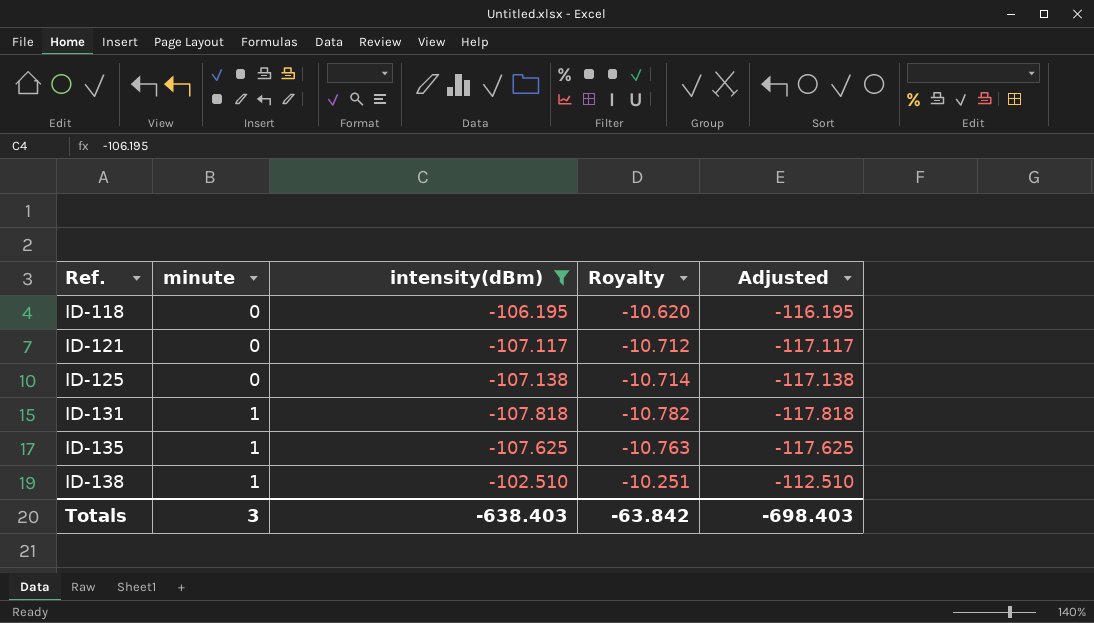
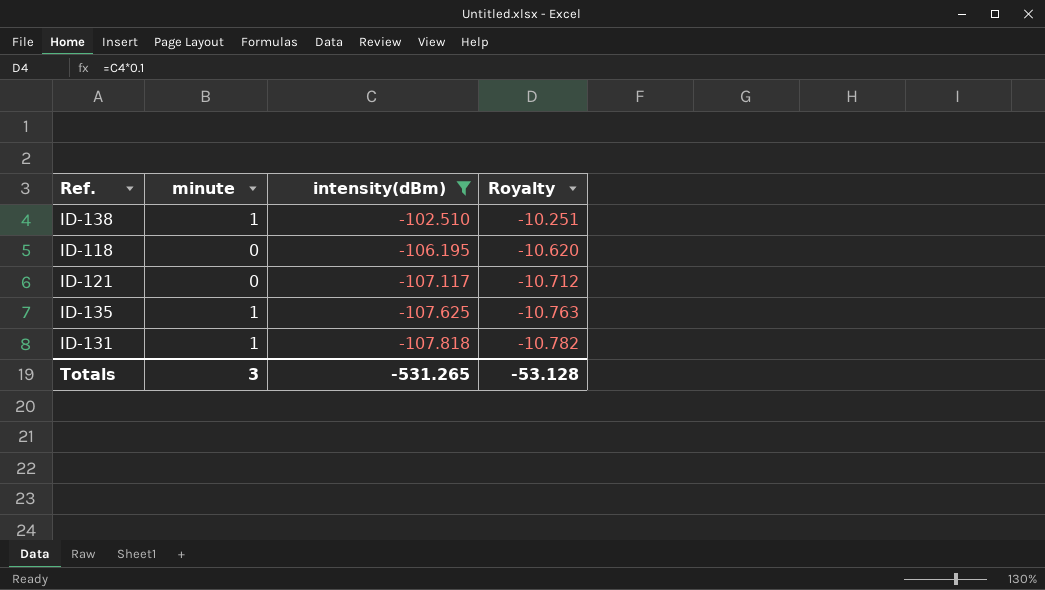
row order: Ref. ascending -> intensity(dBm) descending
column Adjusted | formula: [intensity(dBm)] - 10 -> none
row ID-125: 0 | -107.138 | -10.714 | -117.138 -> none
Totals | intensity(dBm): -638.403 -> -531.265
Totals | Royalty: -63.842 -> -53.128

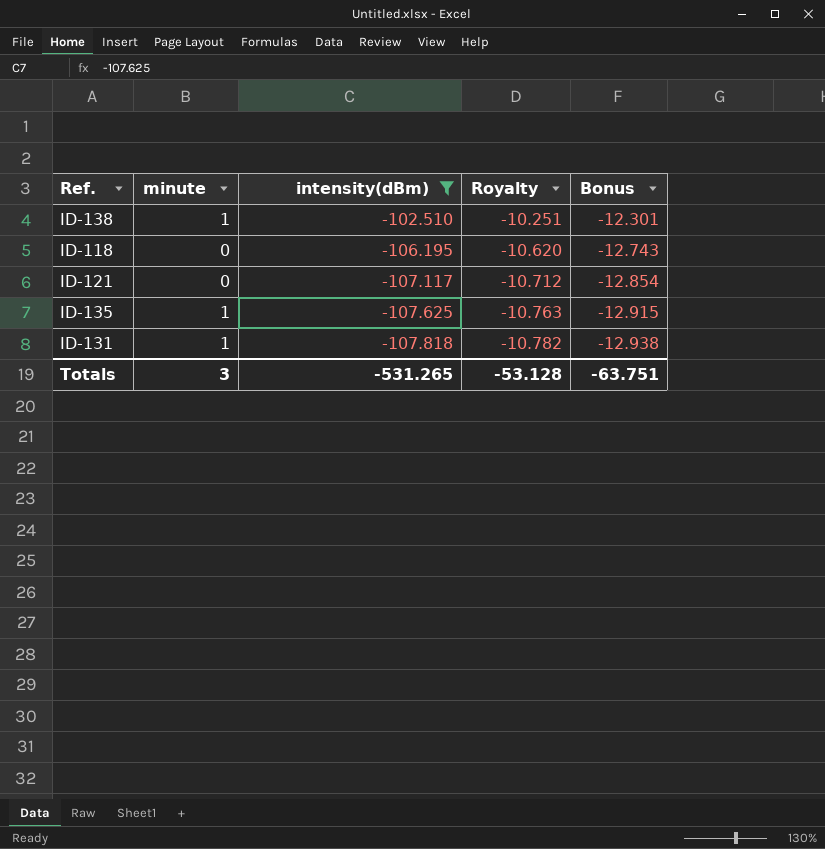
column Bonus | formula: none -> [intensity(dBm)] * 0.12

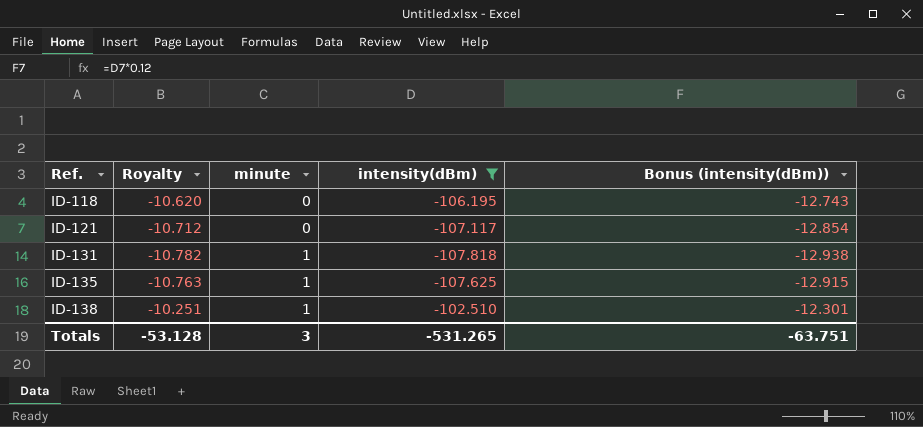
row order: intensity(dBm) descending -> Ref. ascending
column Royalty | position: 4 -> 2
column name: Bonus -> Bonus (intensity(dBm))

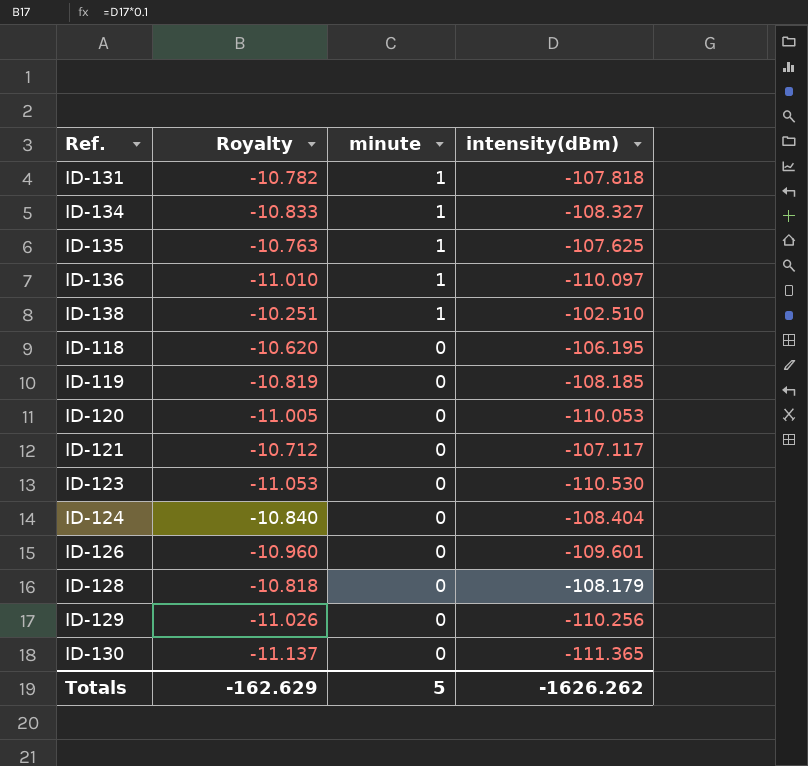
filter: intensity(dBm) >= -107.818 -> none
row order: Ref. ascending -> minute descending
column Bonus (intensity(dBm)) | formula: [intensity(dBm)] * 0.12 -> none
Totals | Royalty: -53.128 -> -162.629
Totals | minute: 3 -> 5
Totals | intensity(dBm): -531.265 -> -1626.262

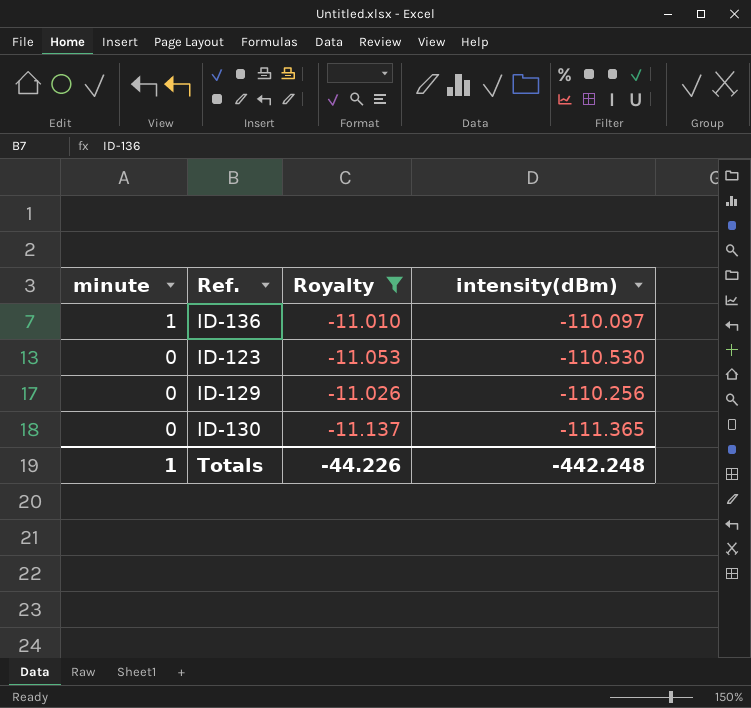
filter: none -> Royalty <= -11.010
column minute | position: 3 -> 1
Totals | minute: 5 -> 1
Totals | Royalty: -162.629 -> -44.226
Totals | intensity(dBm): -1626.262 -> -442.248

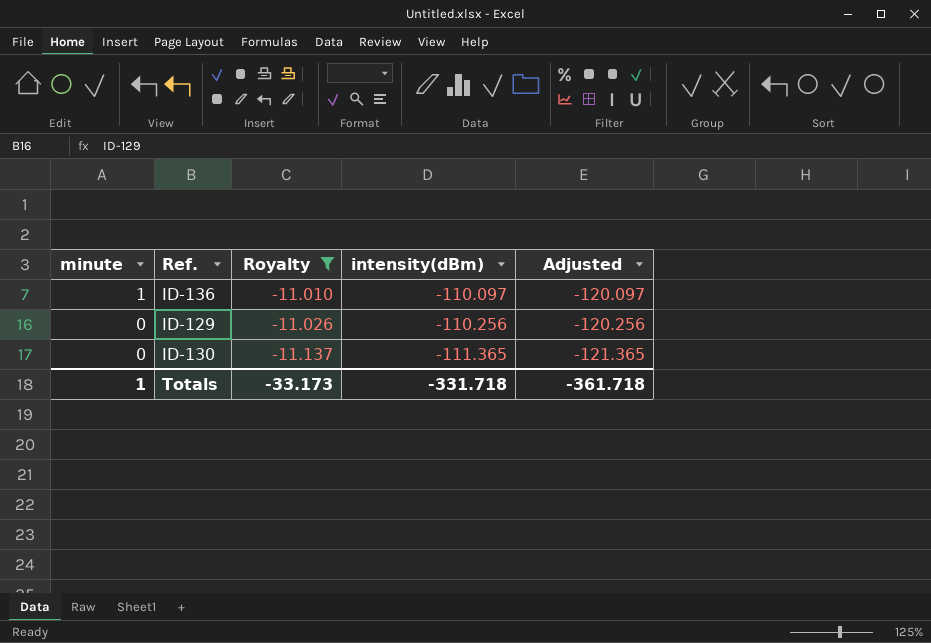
column Adjusted | formula: none -> [intensity(dBm)] - 10
row ID-123: 0 | -11.053 | -110.530 -> none
Totals | Royalty: -44.226 -> -33.173
Totals | intensity(dBm): -442.248 -> -331.718

